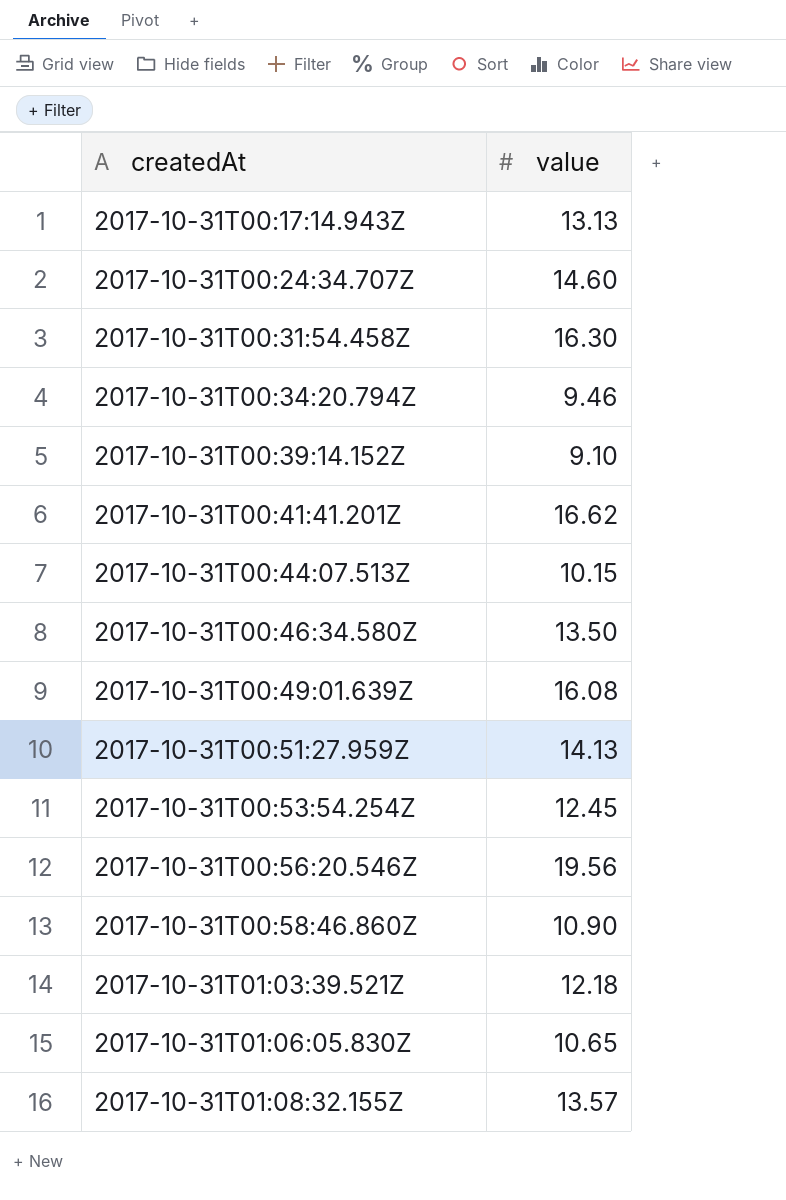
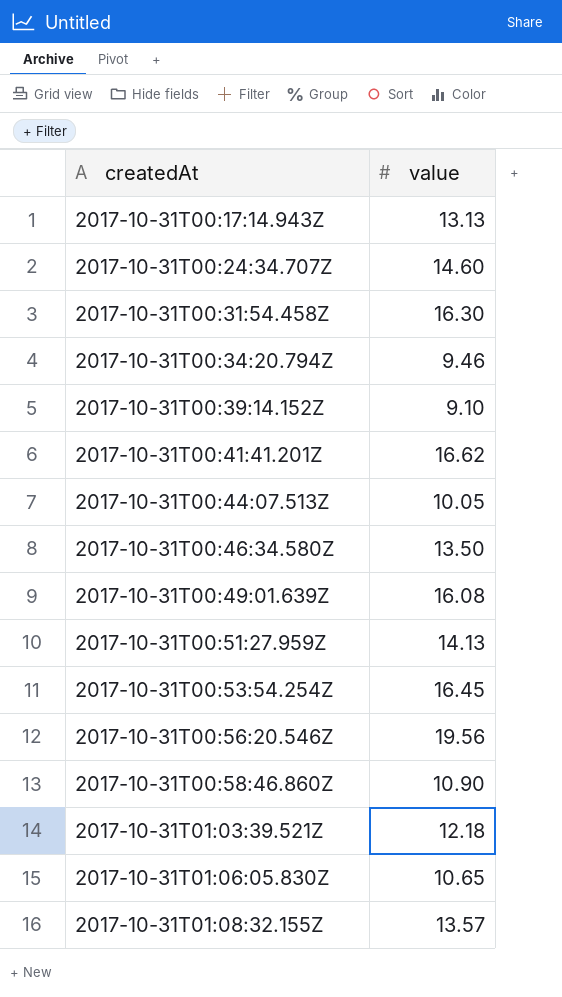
2017-10-31T00:44:07.513Z | value: 10.15 -> 10.05
2017-10-31T00:53:54.254Z | value: 12.45 -> 16.45

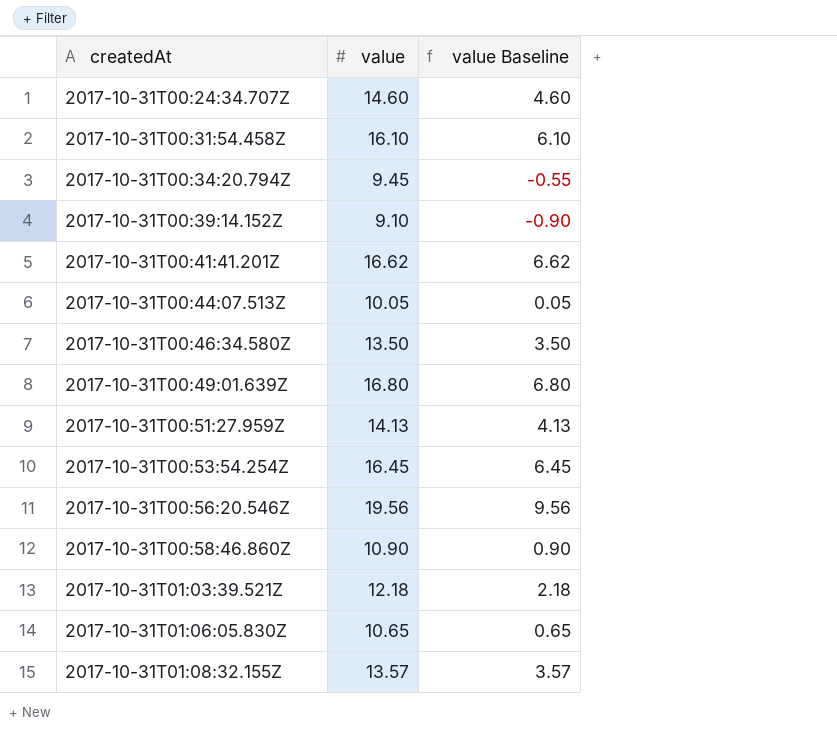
column value Baseline | formula: none -> [value] - 10
row 2017-10-31T00:17:14.943Z: 13.13 -> none
2017-10-31T00:31:54.458Z | value: 16.30 -> 16.10
2017-10-31T00:34:20.794Z | value: 9.46 -> 9.45
2017-10-31T00:49:01.639Z | value: 16.08 -> 16.80

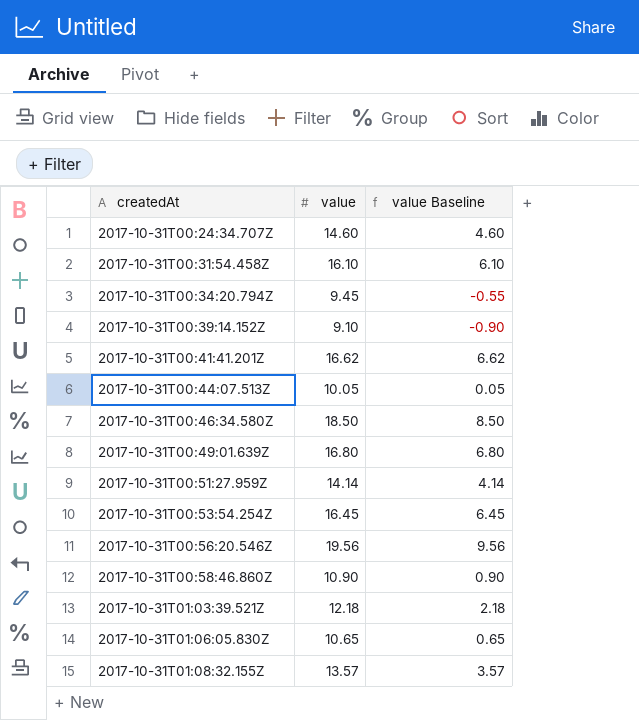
2017-10-31T00:46:34.580Z | value: 13.50 -> 18.50
2017-10-31T00:46:34.580Z | value Baseline: 3.50 -> 8.50
2017-10-31T00:51:27.959Z | value: 14.13 -> 14.14
2017-10-31T00:51:27.959Z | value Baseline: 4.13 -> 4.14

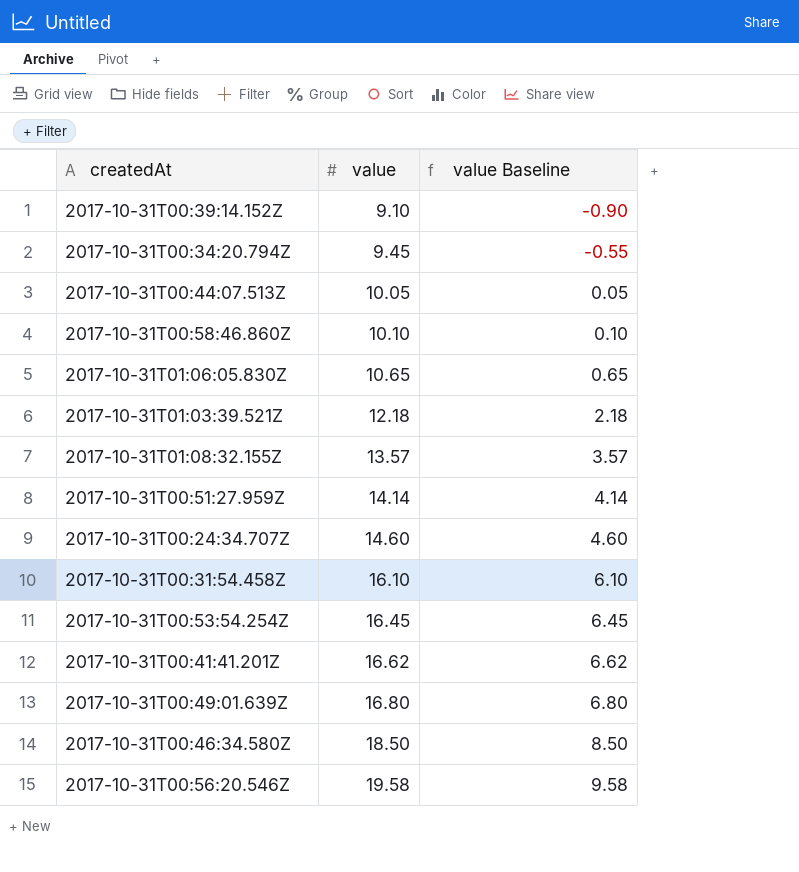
row order: createdAt ascending -> value ascending
2017-10-31T00:58:46.860Z | value: 10.90 -> 10.10
2017-10-31T00:58:46.860Z | value Baseline: 0.90 -> 0.10
2017-10-31T00:56:20.546Z | value: 19.56 -> 19.58
2017-10-31T00:56:20.546Z | value Baseline: 9.56 -> 9.58

